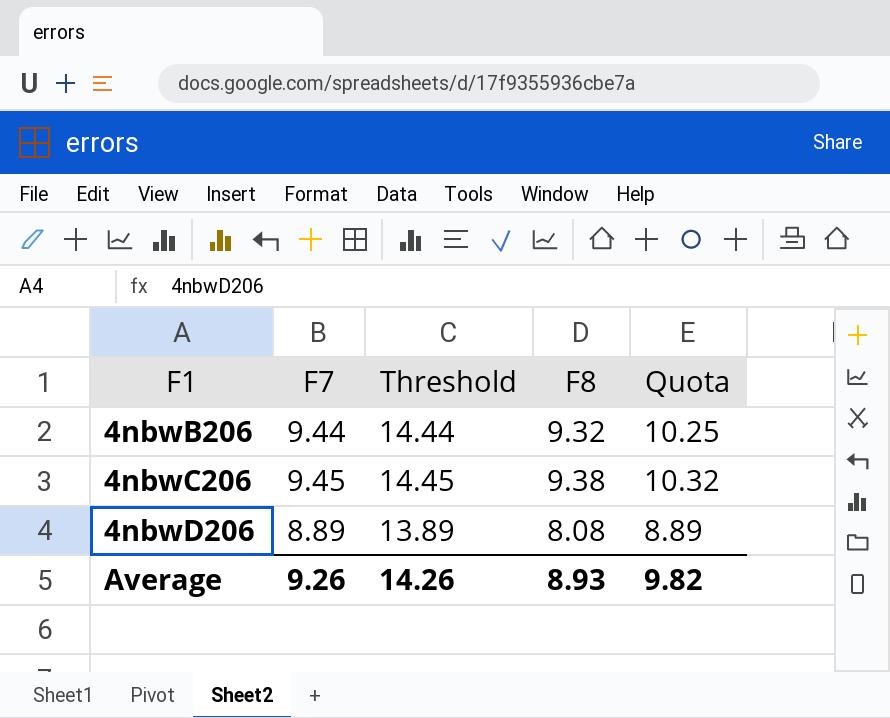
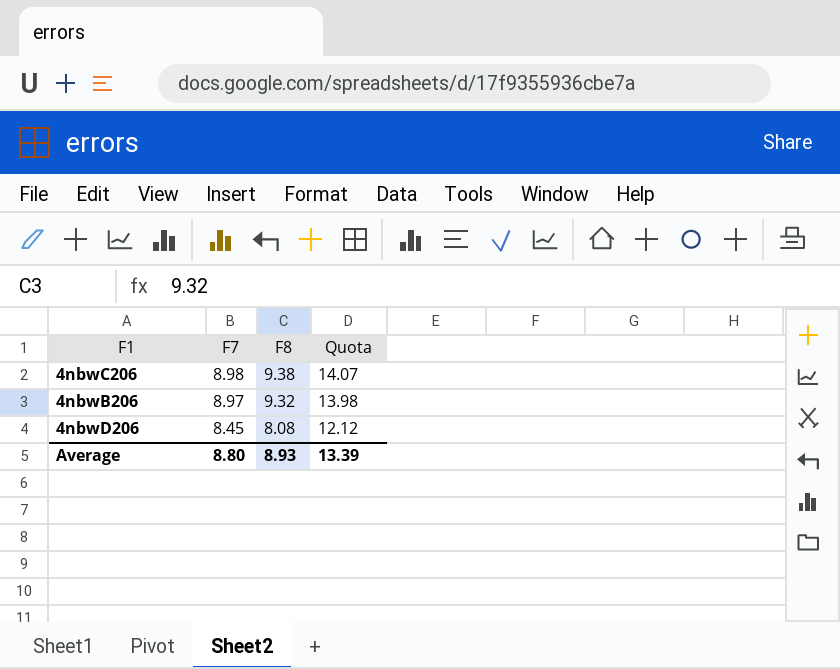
row order: F1 ascending -> F7 descending
column Threshold | formula: [F7] + 5 -> none
column Quota | formula: [F8] * 1.1 -> [F8] * 1.5
4nbwC206 | F7: 9.45 -> 8.98
4nbwB206 | F7: 9.44 -> 8.97
4nbwD206 | F7: 8.89 -> 8.45
Average | F7: 9.26 -> 8.80
Average | Quota: 9.82 -> 13.39

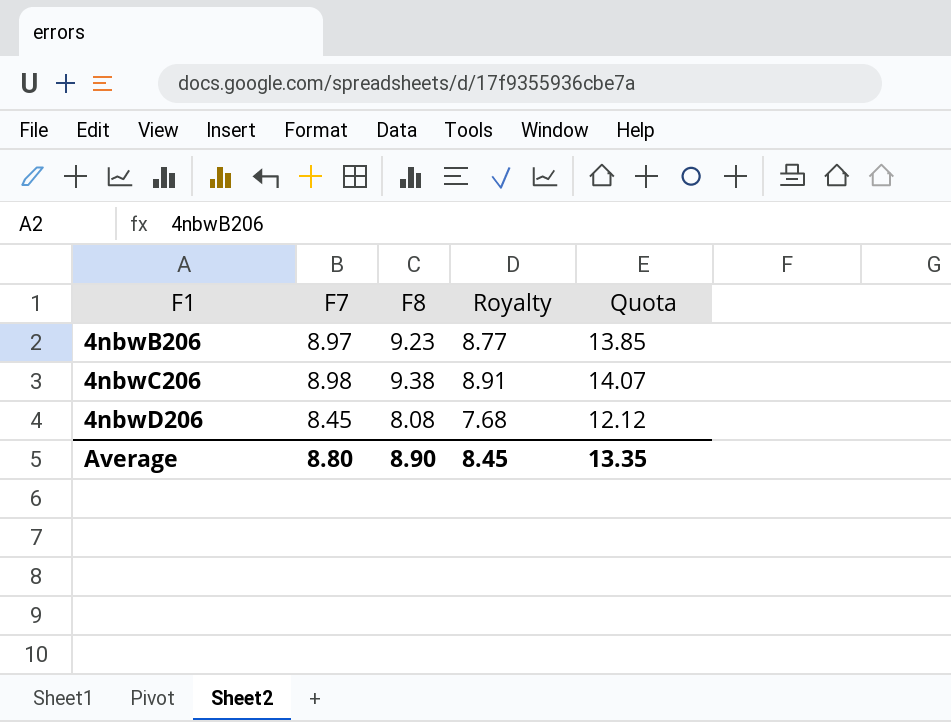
row order: F7 descending -> F1 ascending
column Royalty | formula: none -> [F8] * 0.95
4nbwB206 | F8: 9.32 -> 9.23
4nbwB206 | Quota: 13.98 -> 13.85
Average | F8: 8.93 -> 8.90
Average | Quota: 13.39 -> 13.35

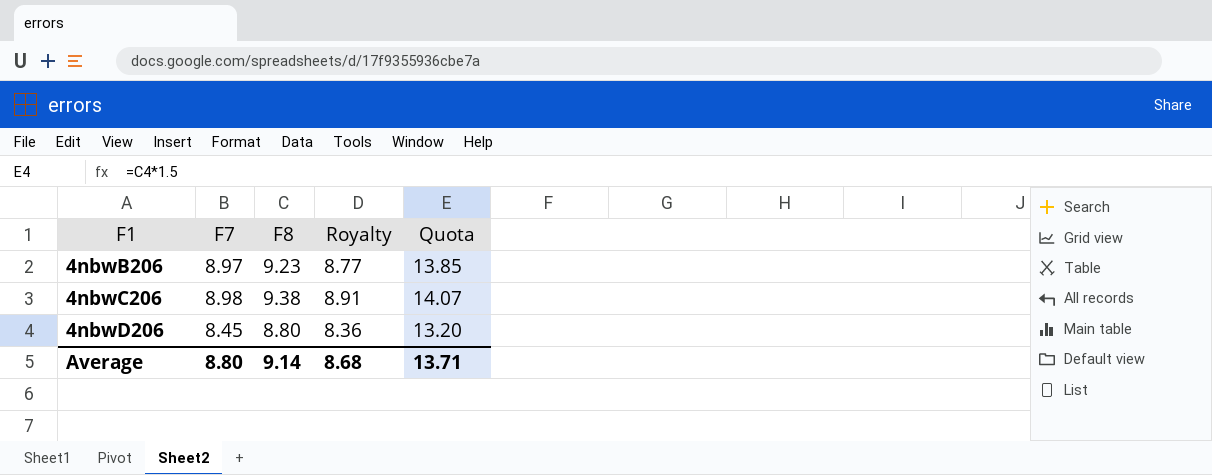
4nbwD206 | F8: 8.08 -> 8.80
4nbwD206 | Royalty: 7.68 -> 8.36
4nbwD206 | Quota: 12.12 -> 13.20
Average | F8: 8.90 -> 9.14
Average | Royalty: 8.45 -> 8.68
Average | Quota: 13.35 -> 13.71

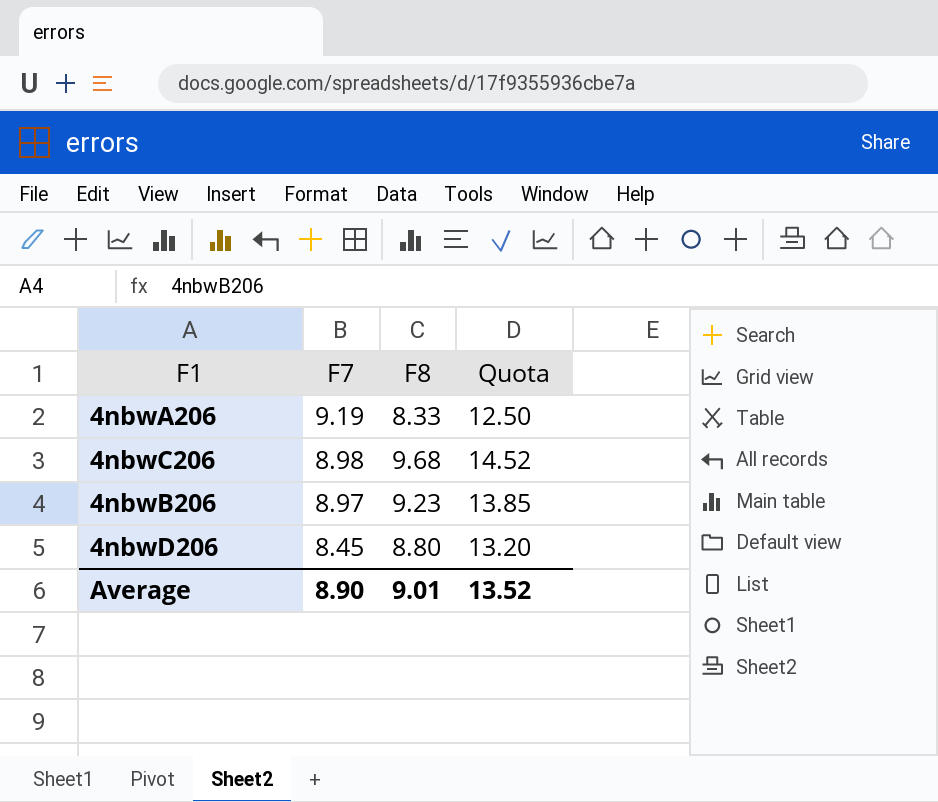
row order: F1 ascending -> F7 descending
column Royalty | formula: [F8] * 0.95 -> none
row 4nbwA206: none -> 9.19 | 8.33 | 12.50
4nbwC206 | F8: 9.38 -> 9.68
4nbwC206 | Quota: 14.07 -> 14.52
Average | F7: 8.80 -> 8.90
Average | F8: 9.14 -> 9.01
Average | Quota: 13.71 -> 13.52

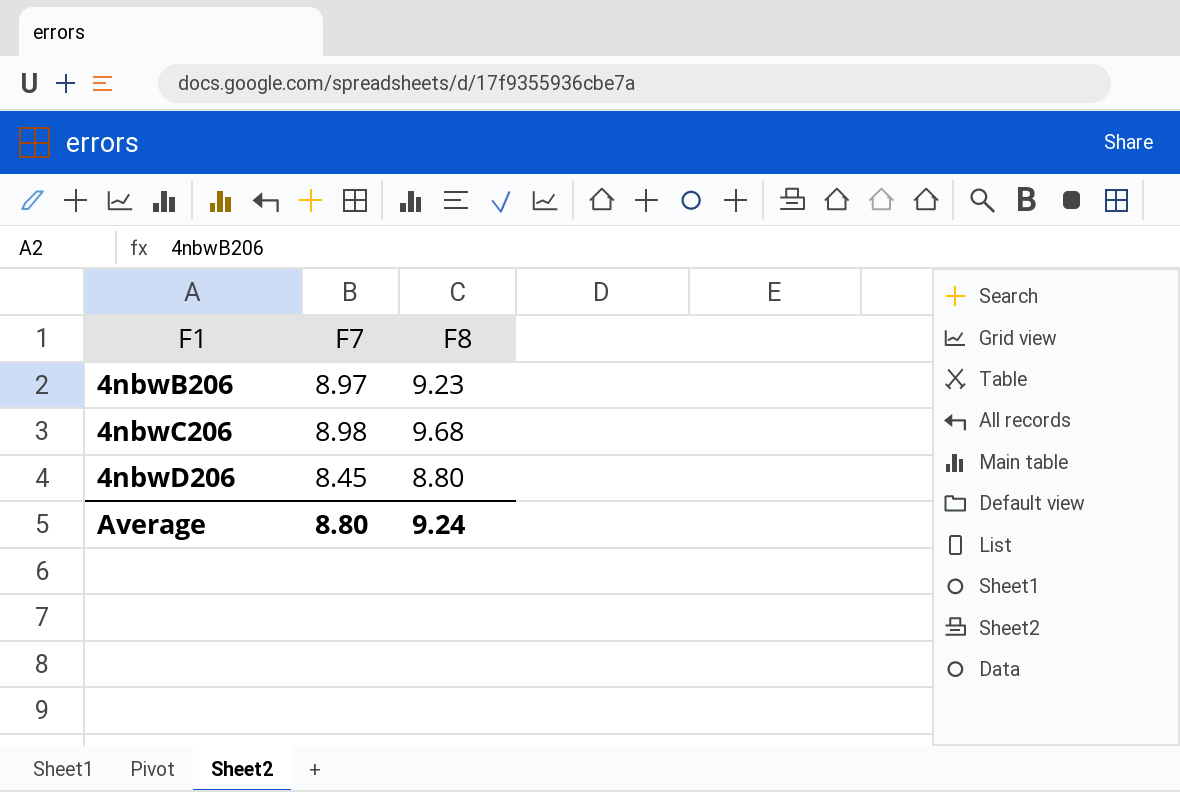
row order: F7 descending -> F1 ascending
column Quota | formula: [F8] * 1.5 -> none
row 4nbwA206: 9.19 | 8.33 | 12.50 -> none
Average | F7: 8.90 -> 8.80
Average | F8: 9.01 -> 9.24

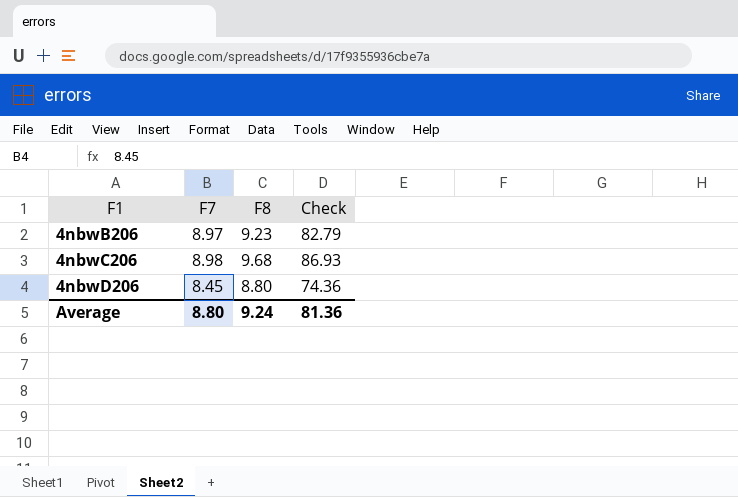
column Check | formula: none -> [F7] * [F8]

